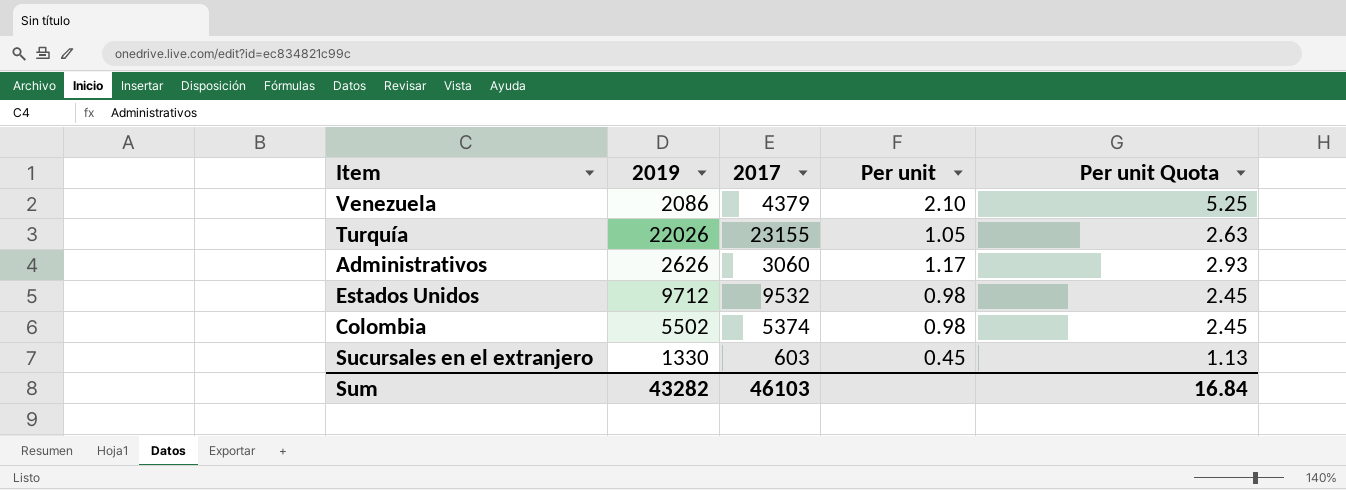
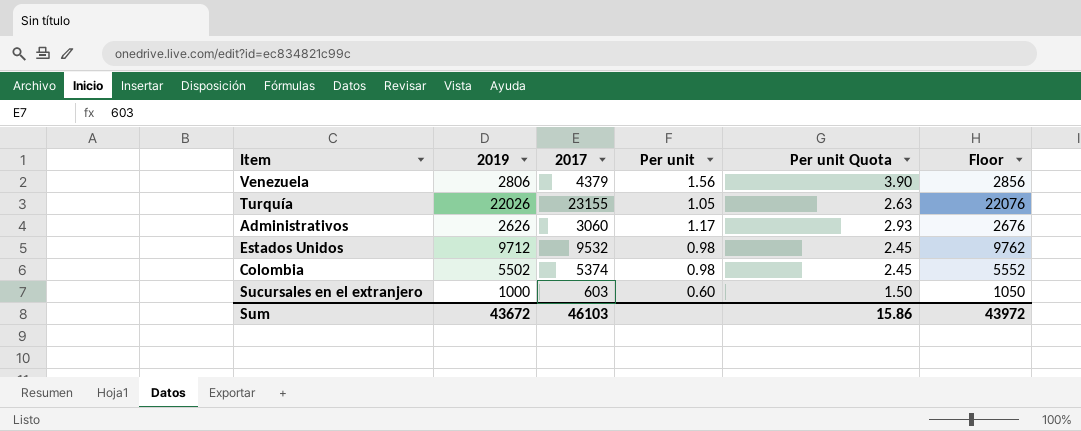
column Floor | formula: none -> [2019] + 50
Venezuela | 2019: 2086 -> 2806
Venezuela | Per unit: 2.10 -> 1.56
Venezuela | Per unit Quota: 5.25 -> 3.90
Sucursales en el extranjero | 2019: 1330 -> 1000
Sucursales en el extranjero | Per unit: 0.45 -> 0.60
Sucursales en el extranjero | Per unit Quota: 1.13 -> 1.50
Sum | 2019: 43282 -> 43672
Sum | Per unit Quota: 16.84 -> 15.86

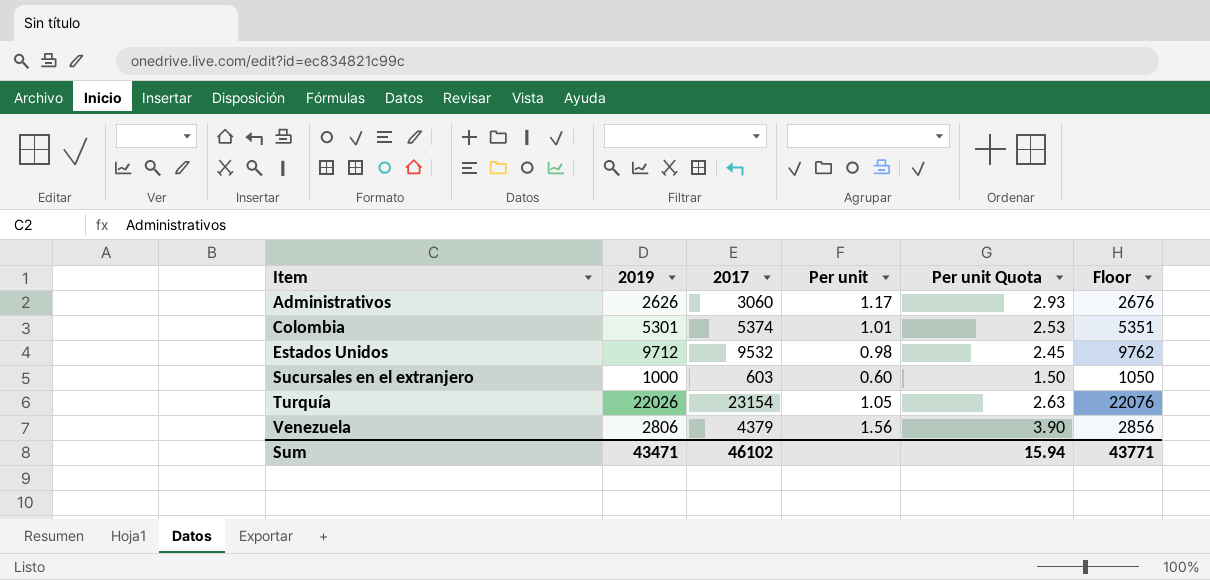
row order: none -> Item ascending
Colombia | 2019: 5502 -> 5301
Colombia | Per unit: 0.98 -> 1.01
Colombia | Per unit Quota: 2.45 -> 2.53
Colombia | Floor: 5552 -> 5351
Turquía | 2017: 23155 -> 23154
Sum | 2019: 43672 -> 43471
Sum | 2017: 46103 -> 46102
Sum | Per unit Quota: 15.86 -> 15.94
Sum | Floor: 43972 -> 43771

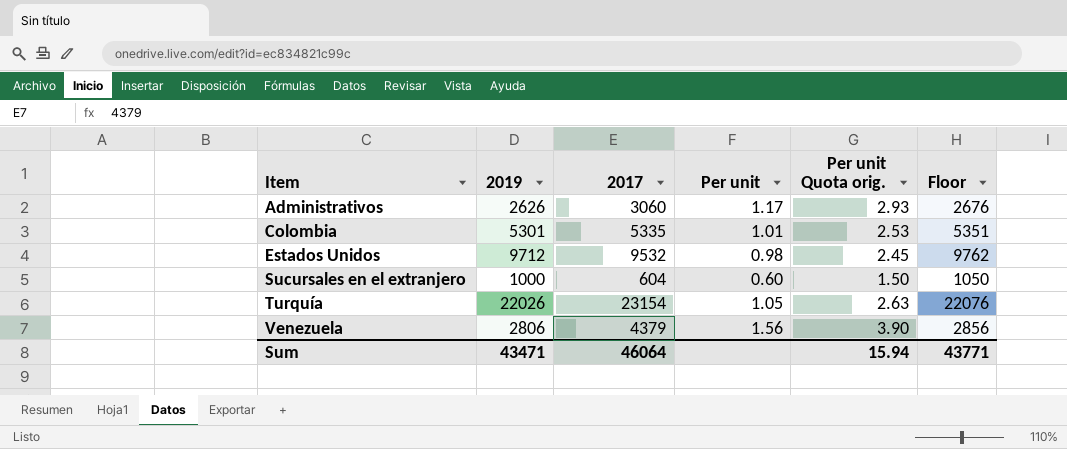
column name: Per unit Quota -> Per unit Quota orig.
Colombia | 2017: 5374 -> 5335
Sucursales en el extranjero | 2017: 603 -> 604
Sum | 2017: 46102 -> 46064

